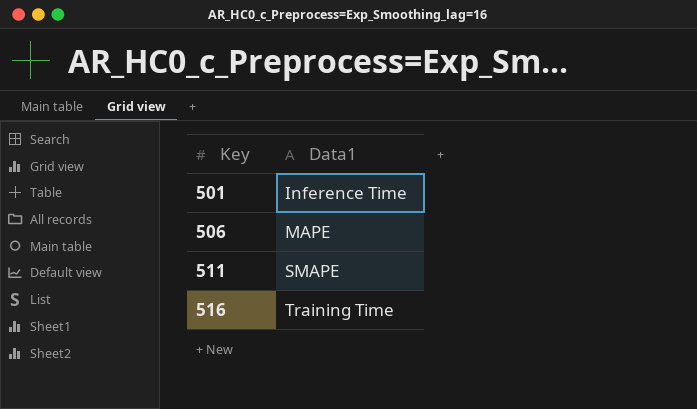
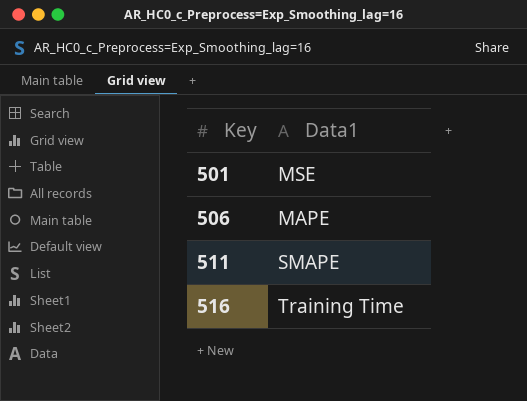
501 | Data1: Inference Time -> MSE

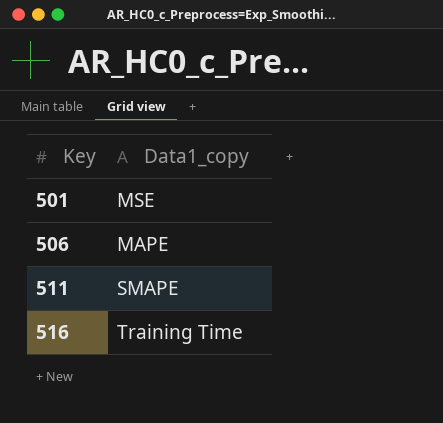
column name: Data1 -> Data1_copy

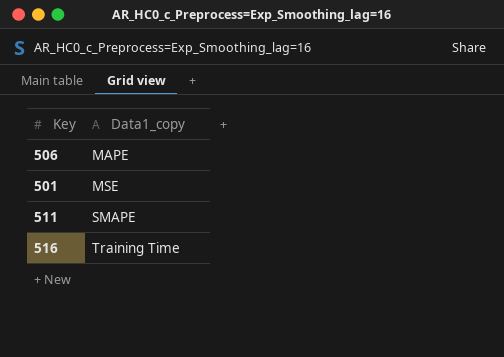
row order: Key ascending -> Data1_copy ascending

